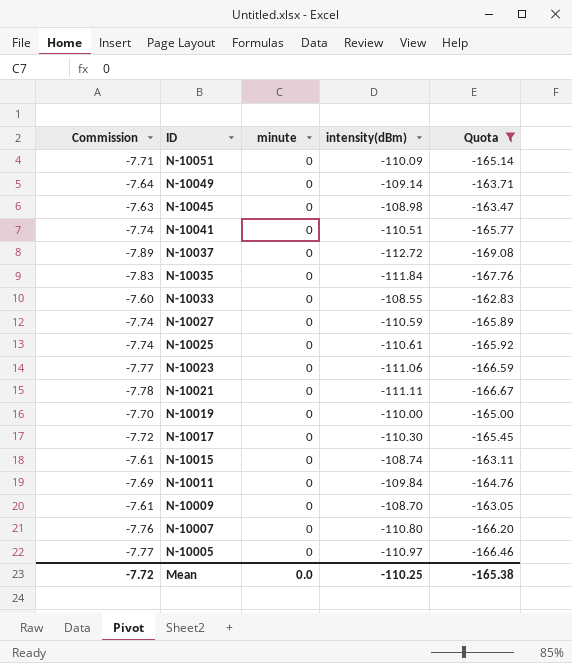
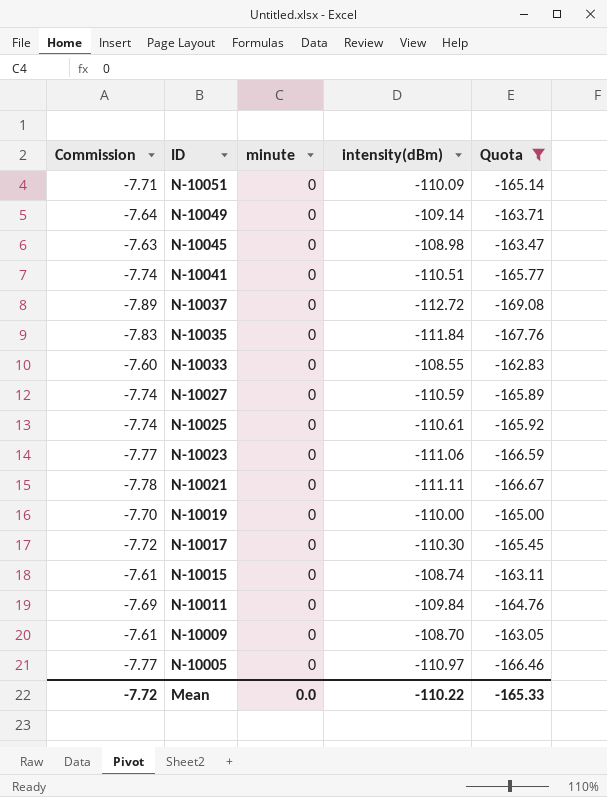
row N-10007: -7.76 | 0 | -110.80 | -166.20 -> none
Mean | intensity(dBm): -110.25 -> -110.22
Mean | Quota: -165.38 -> -165.33

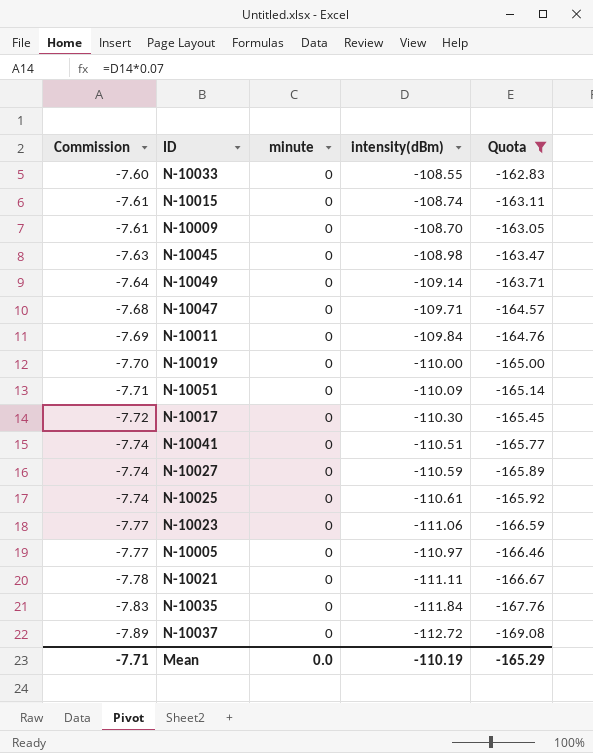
row order: ID descending -> Commission descending
row N-10047: none -> -7.68 | 0 | -109.71 | -164.57
Mean | Commission: -7.72 -> -7.71
Mean | intensity(dBm): -110.22 -> -110.19
Mean | Quota: -165.33 -> -165.29

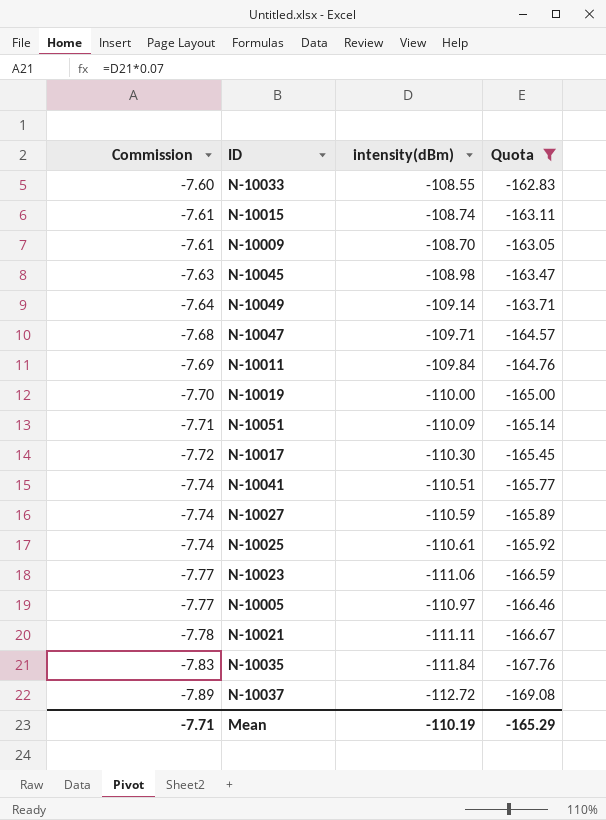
column minute | position: 3 -> none

